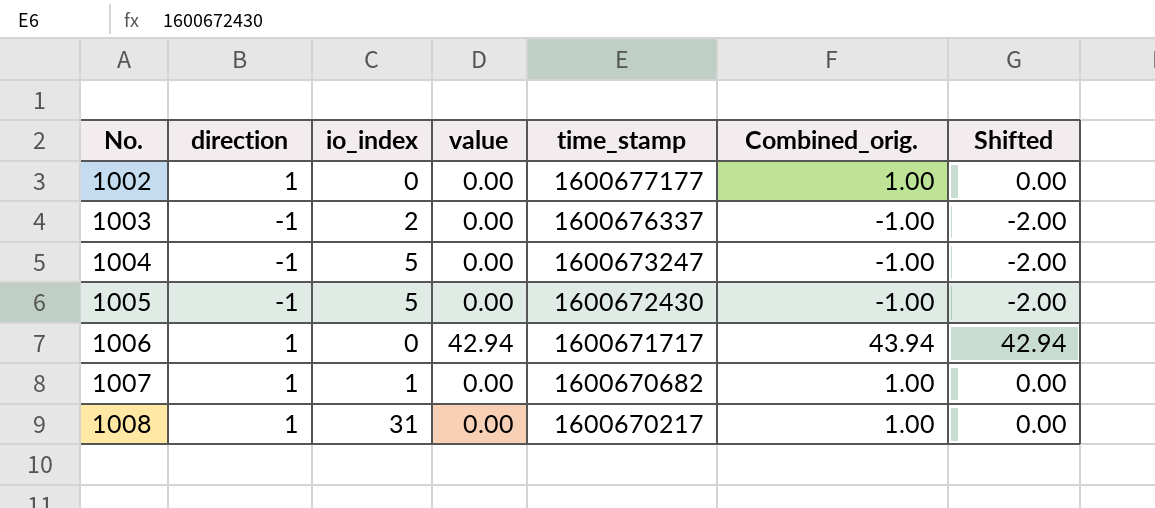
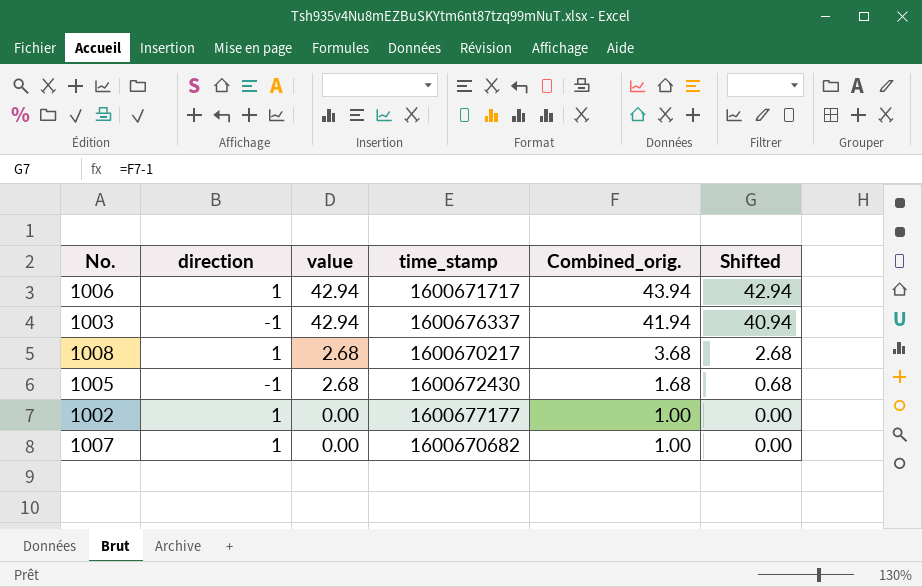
row order: No. ascending -> value descending
column io_index | position: 3 -> none
row 1004: -1 | 5 | 0.00 | 1600673247 | -1.00 | -2.00 -> none
1003 | value: 0.00 -> 42.94
1003 | Combined_orig.: -1.00 -> 41.94
1003 | Shifted: -2.00 -> 40.94
1008 | value: 0.00 -> 2.68
1008 | Combined_orig.: 1.00 -> 3.68
1008 | Shifted: 0.00 -> 2.68
1005 | value: 0.00 -> 2.68
1005 | Combined_orig.: -1.00 -> 1.68
1005 | Shifted: -2.00 -> 0.68

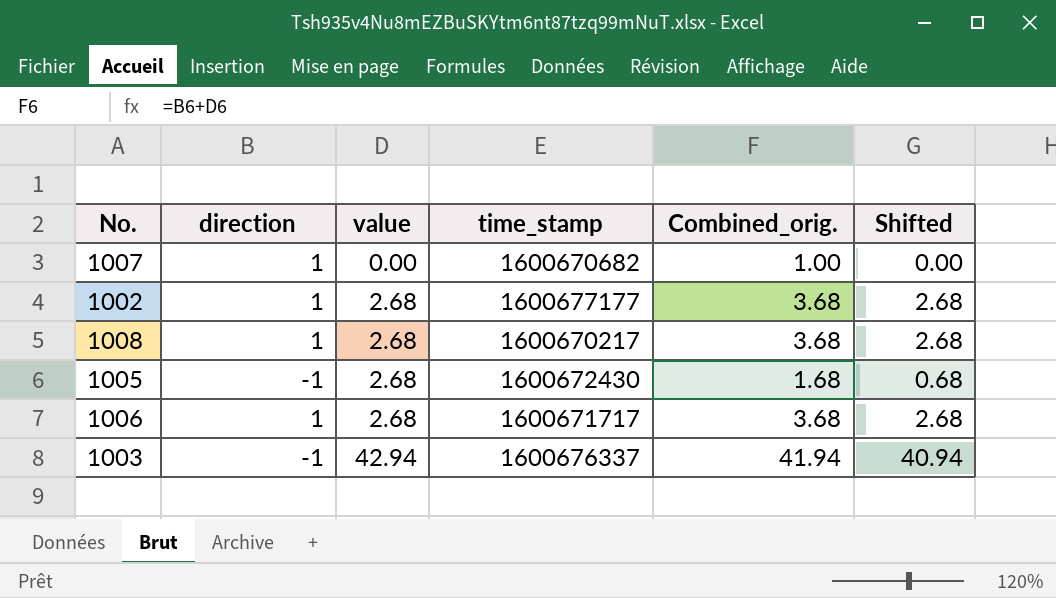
row order: value descending -> value ascending
1002 | value: 0.00 -> 2.68
1002 | Combined_orig.: 1.00 -> 3.68
1002 | Shifted: 0.00 -> 2.68
1006 | value: 42.94 -> 2.68
1006 | Combined_orig.: 43.94 -> 3.68
1006 | Shifted: 42.94 -> 2.68

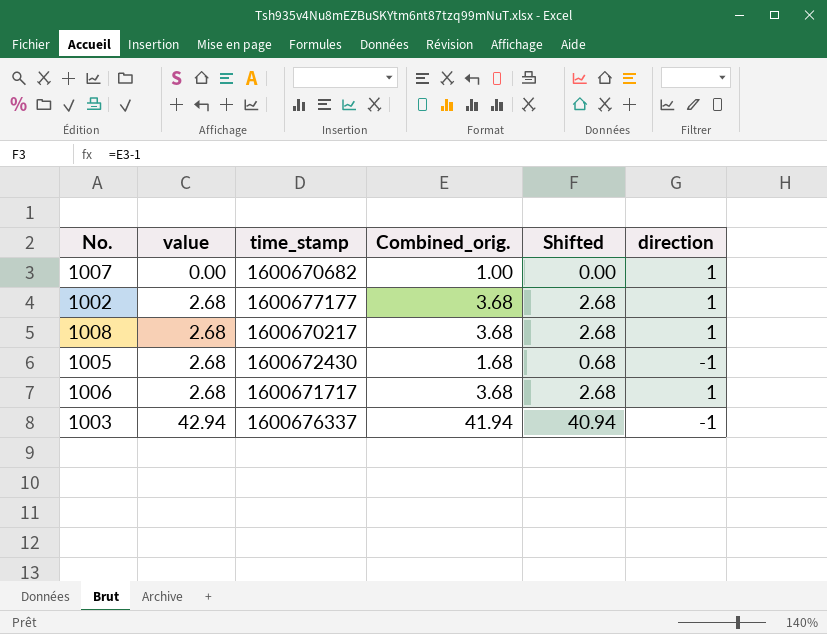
column direction | position: 2 -> 6

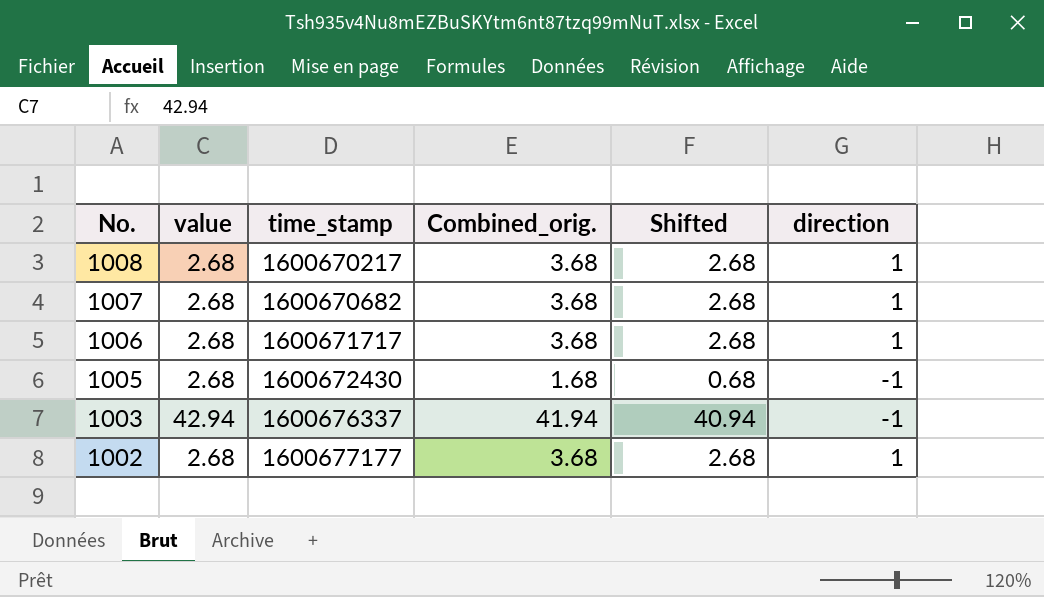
row order: value ascending -> No. descending
1007 | value: 0.00 -> 2.68
1007 | Combined_orig.: 1.00 -> 3.68
1007 | Shifted: 0.00 -> 2.68

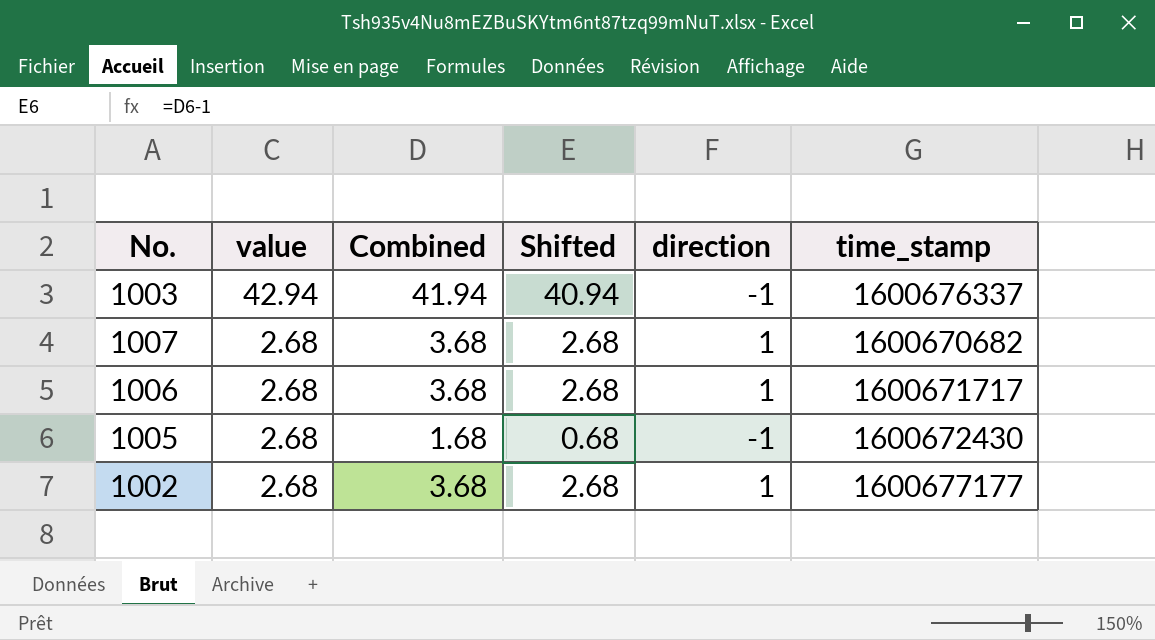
row order: No. descending -> value descending
column name: Combined_orig. -> Combined
column time_stamp | position: 3 -> 6
row 1008: 2.68 | 1600670217 | 3.68 | 2.68 | 1 -> none

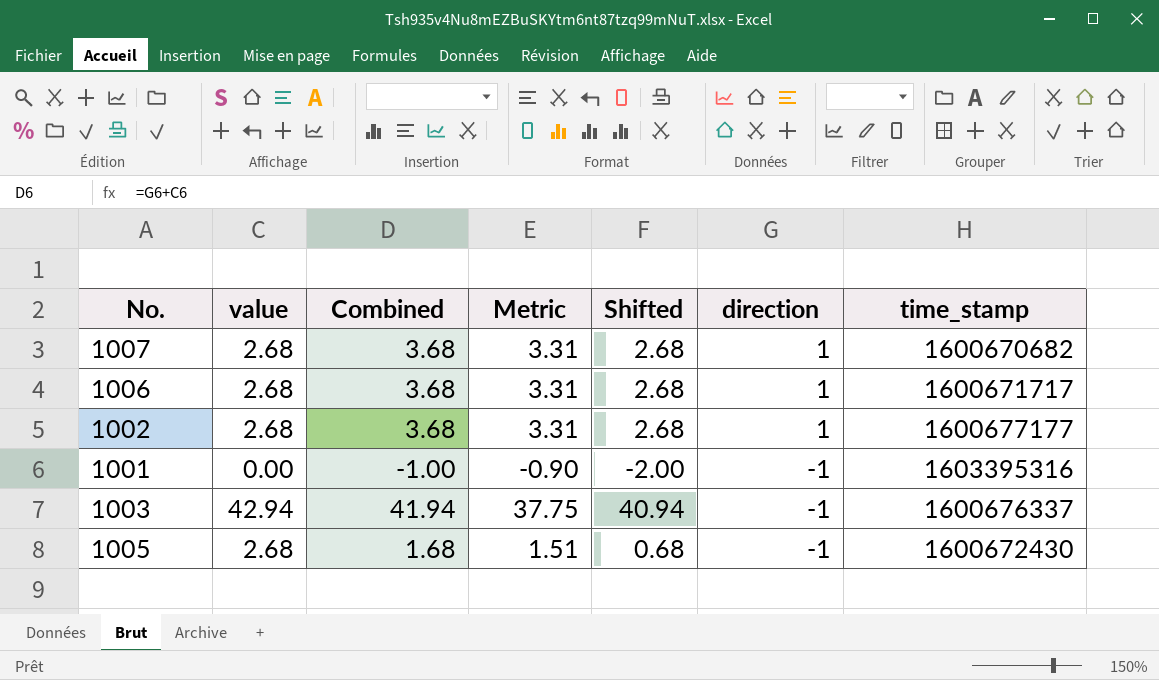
row order: value descending -> direction descending
column Metric | formula: none -> [Combined] * 0.9
row 1001: none -> 0.00 | -1.00 | -0.90 | -2.00 | -1 | 1603395316

